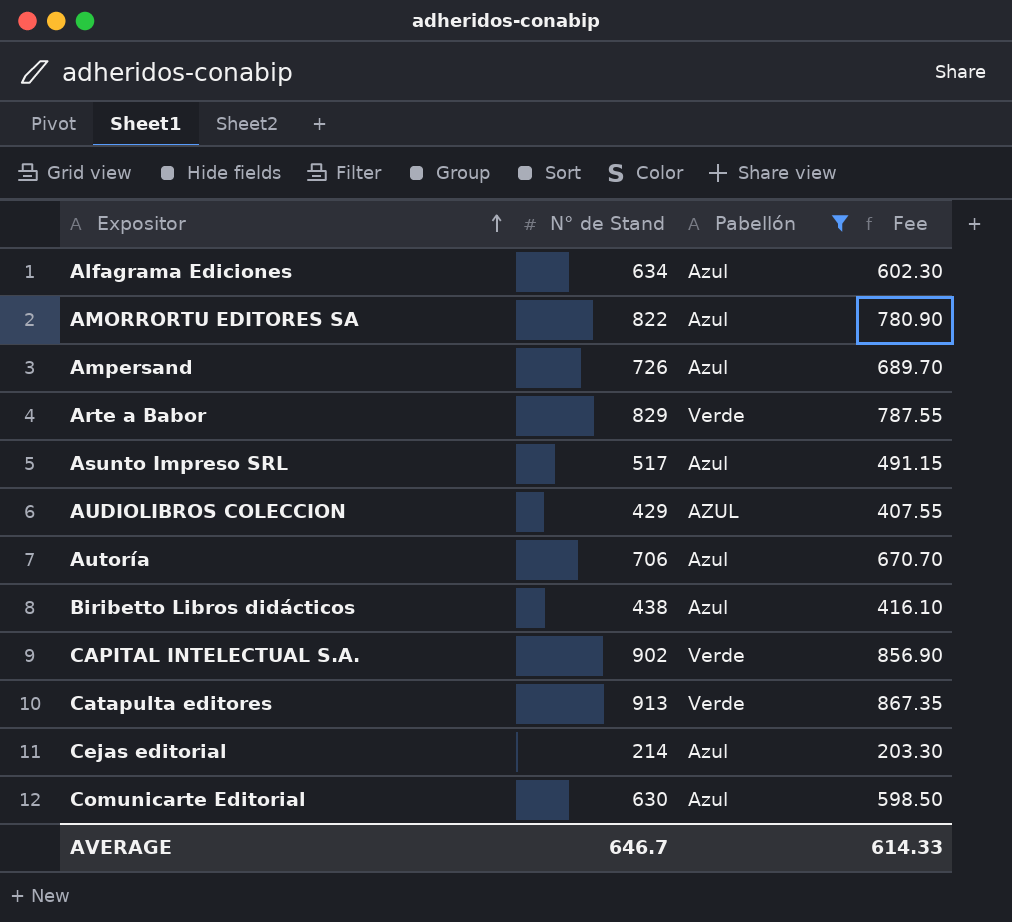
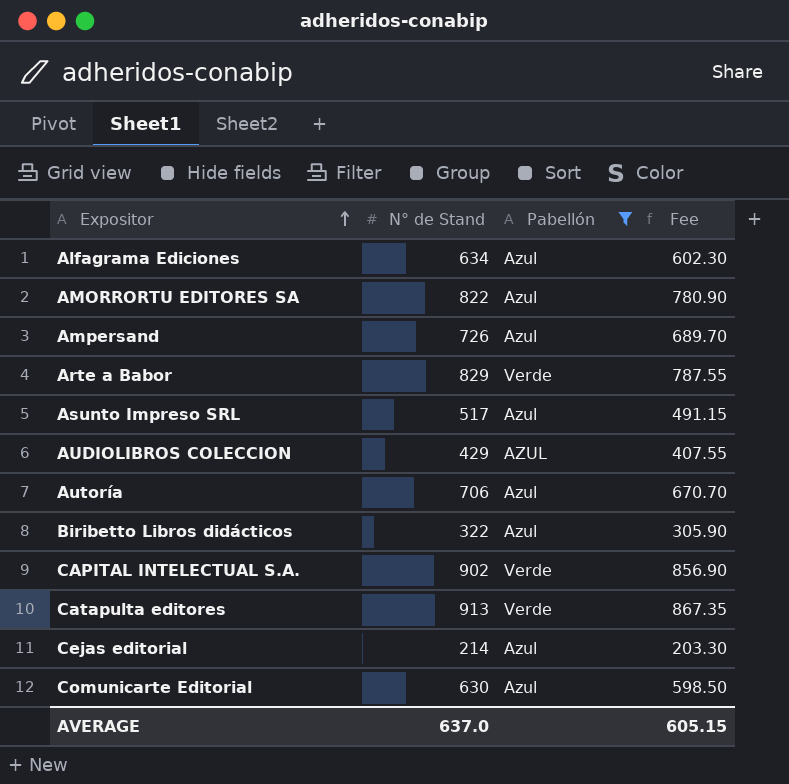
Biribetto Libros didácticos | N° de Stand: 438 -> 322
Biribetto Libros didácticos | Fee: 416.10 -> 305.90
AVERAGE | N° de Stand: 646.7 -> 637.0
AVERAGE | Fee: 614.33 -> 605.15

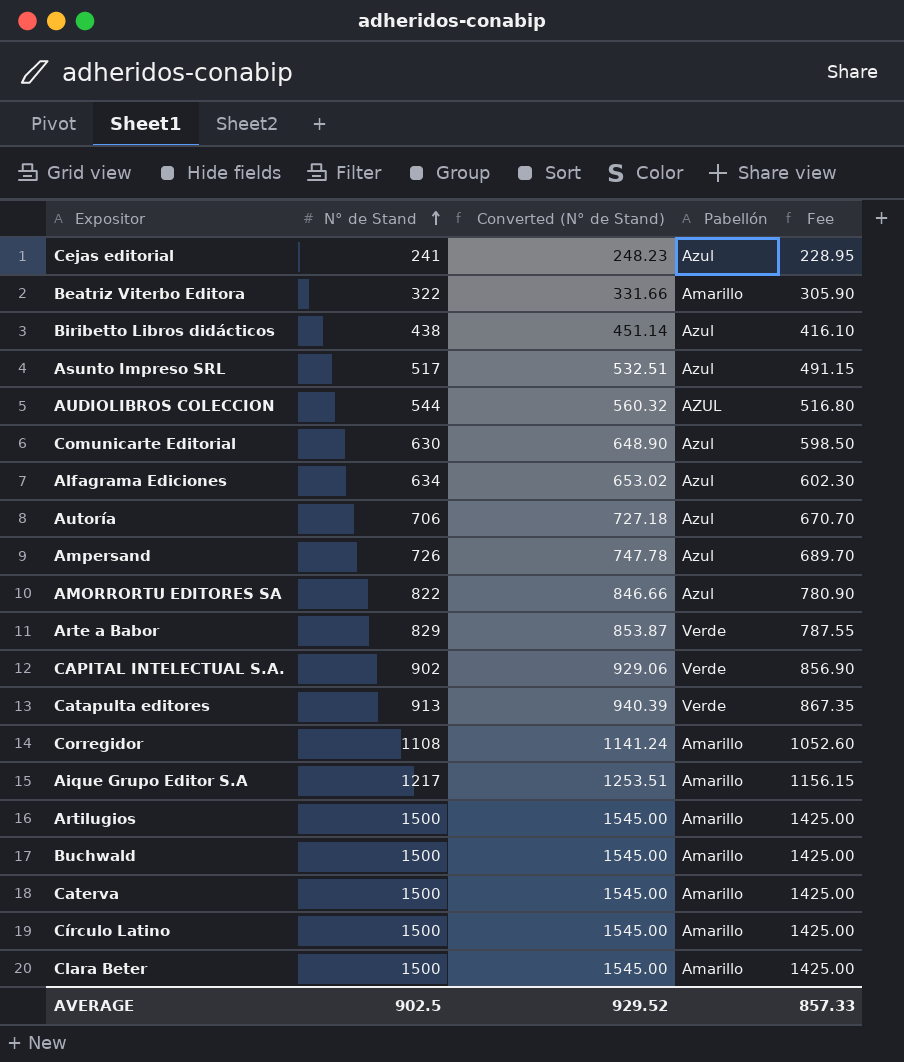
filter: Pabellón != Amarillo -> none
row order: Expositor ascending -> N° de Stand ascending
column Converted (N° de Stand) | formula: none -> [N° de Stand] * 1.03
Cejas editorial | N° de Stand: 214 -> 241
Cejas editorial | Fee: 203.30 -> 228.95
Biribetto Libros didácticos | N° de Stand: 322 -> 438
Biribetto Libros didácticos | Fee: 305.90 -> 416.10
AUDIOLIBROS COLECCION | N° de Stand: 429 -> 544
AUDIOLIBROS COLECCION | Fee: 407.55 -> 516.80
AVERAGE | N° de Stand: 637.0 -> 902.5
AVERAGE | Fee: 605.15 -> 857.33

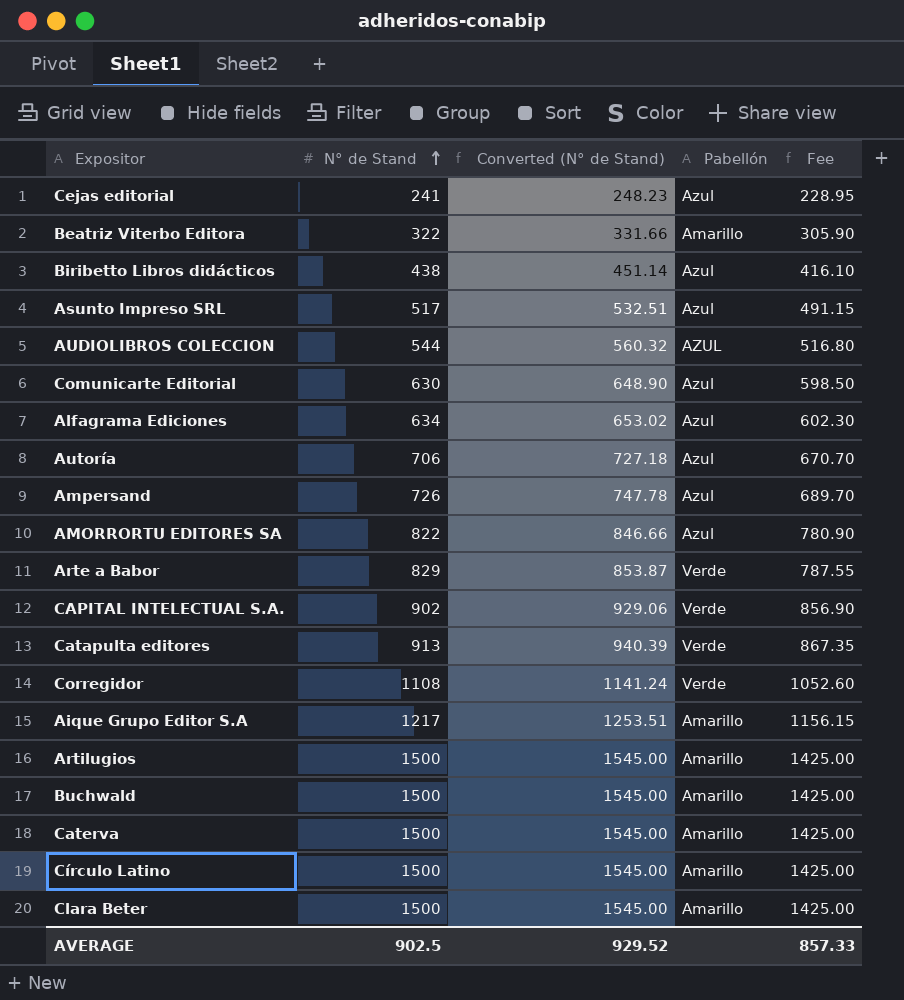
Corregidor | Pabellón: Amarillo -> Verde

